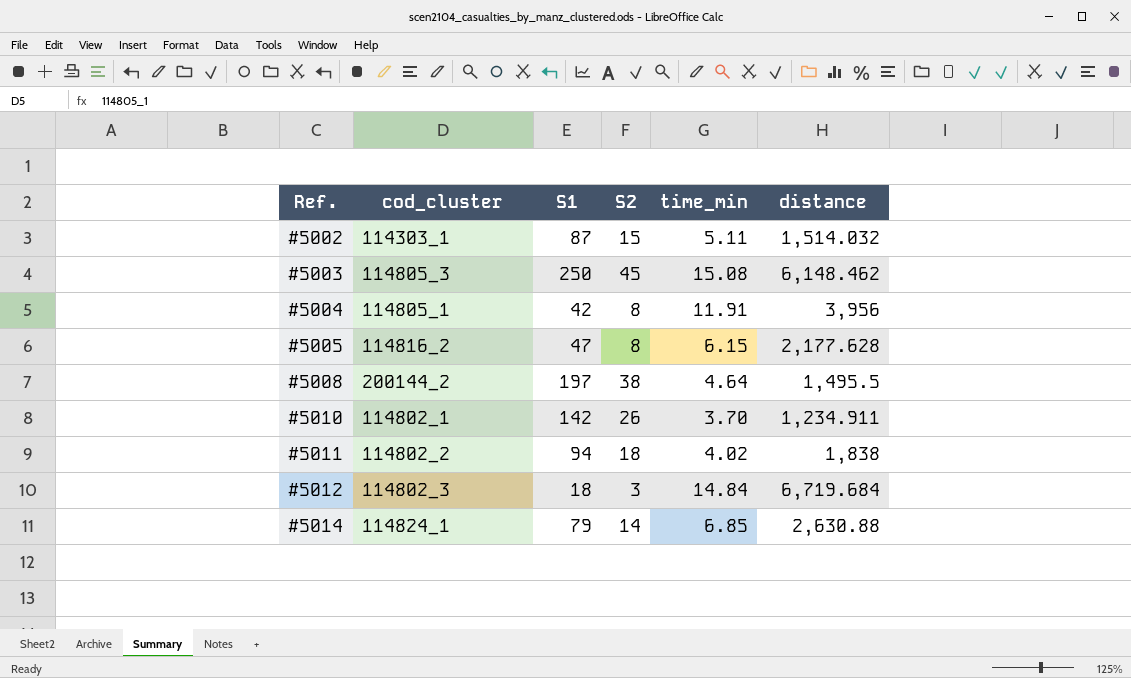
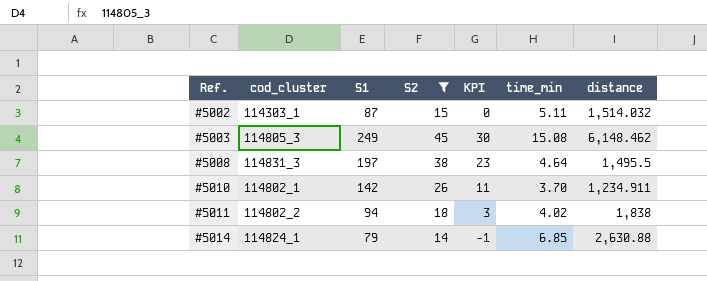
filter: none -> S2 >= 14
column KPI | formula: none -> [S2] - 15
#5003 | S1: 250 -> 249
#5008 | cod_cluster: 200144_2 -> 114831_3

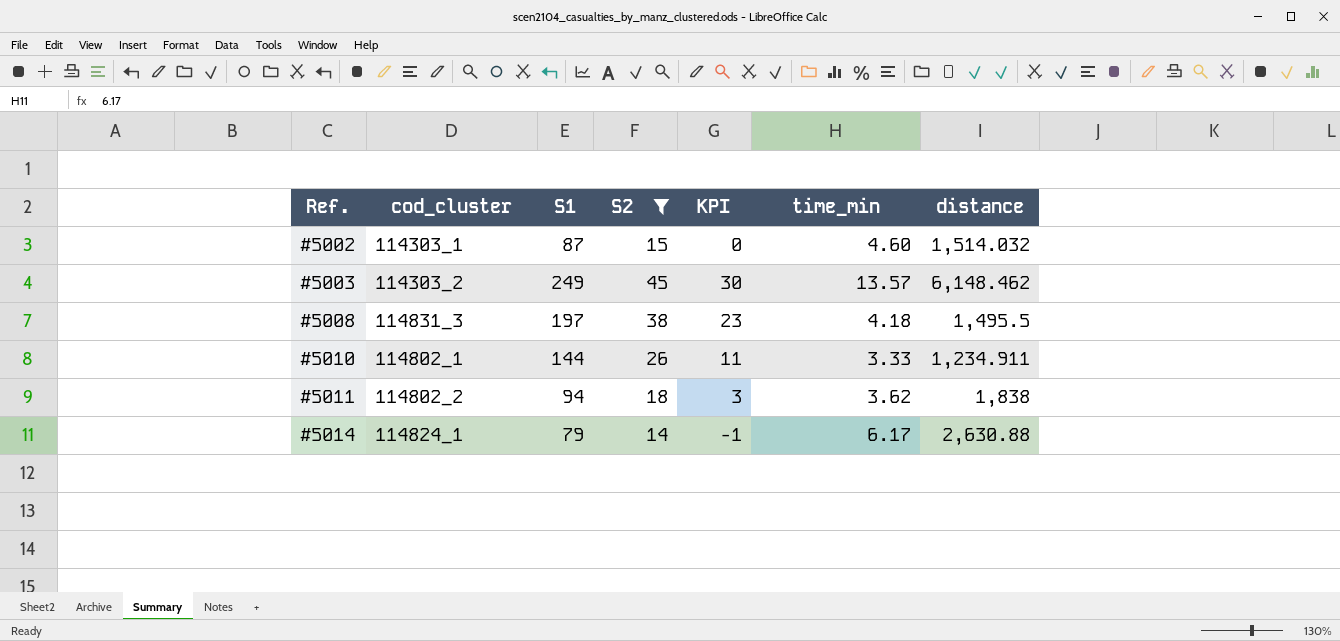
#5002 | time_min: 5.11 -> 4.60
#5003 | cod_cluster: 114805_3 -> 114303_2
#5003 | time_min: 15.08 -> 13.57
#5008 | time_min: 4.64 -> 4.18
#5010 | S1: 142 -> 144
#5010 | time_min: 3.70 -> 3.33
#5011 | time_min: 4.02 -> 3.62
#5014 | time_min: 6.85 -> 6.17

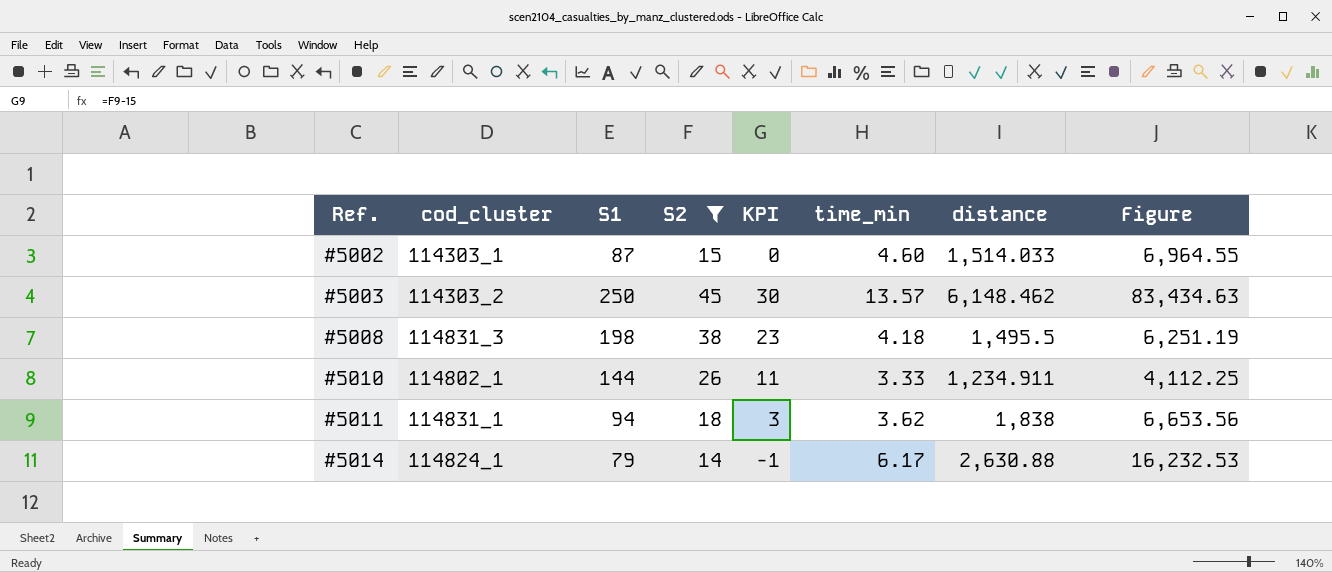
column Figure | formula: none -> [time_min] * [distance]
#5002 | distance: 1,514.032 -> 1,514.033
#5003 | S1: 249 -> 250
#5008 | S1: 197 -> 198
#5011 | cod_cluster: 114802_2 -> 114831_1

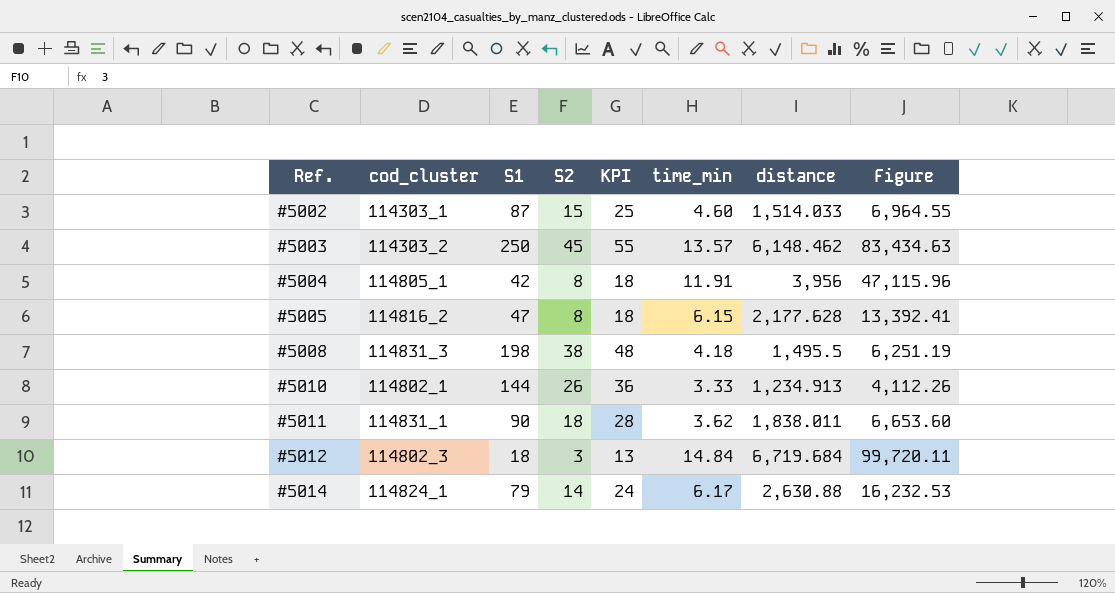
filter: S2 >= 14 -> none
column KPI | formula: [S2] - 15 -> [S2] + 10
#5010 | distance: 1,234.911 -> 1,234.913
#5010 | Figure: 4,112.25 -> 4,112.26
#5011 | S1: 94 -> 90
#5011 | distance: 1,838 -> 1,838.011
#5011 | Figure: 6,653.56 -> 6,653.60

